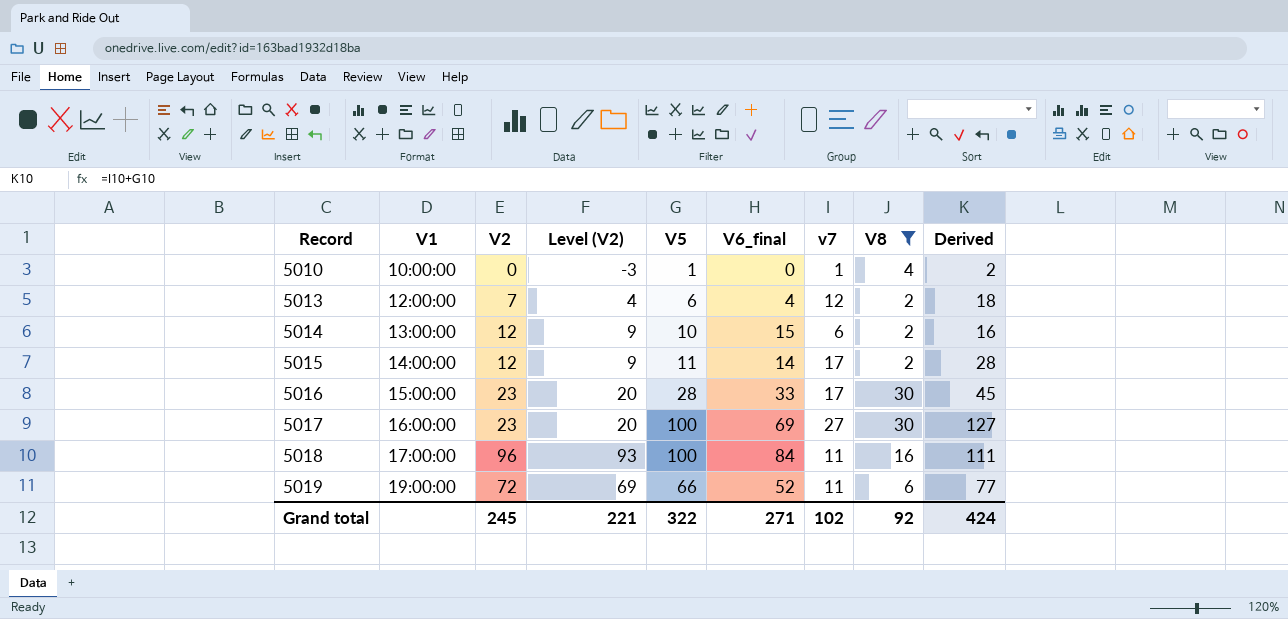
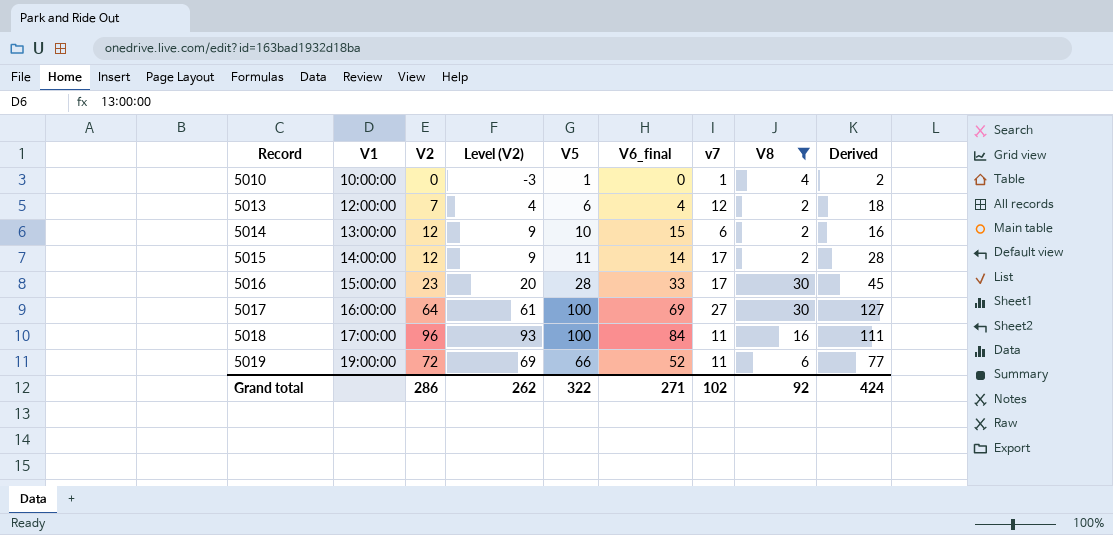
5017 | V2: 23 -> 64
5017 | Level (V2): 20 -> 61
Grand total | V2: 245 -> 286
Grand total | Level (V2): 221 -> 262

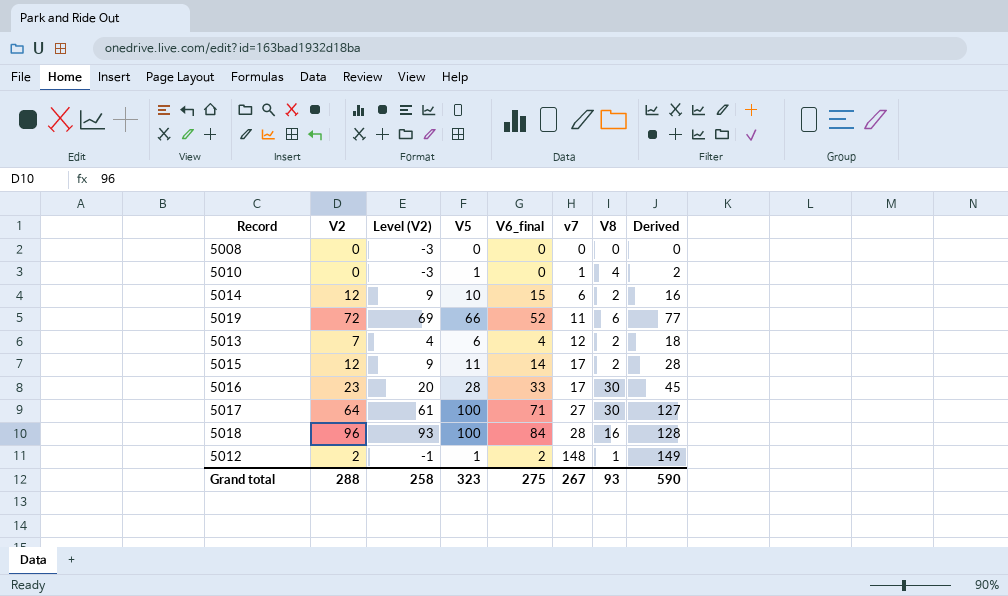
filter: V8 >= 2 -> none
row order: Record ascending -> v7 ascending
column V1 | position: 2 -> none
5017 | V6_final: 69 -> 71
5018 | v7: 11 -> 28
5018 | Derived: 111 -> 128
Grand total | V2: 286 -> 288
Grand total | Level (V2): 262 -> 258
Grand total | V5: 322 -> 323
Grand total | V6_final: 271 -> 275
Grand total | v7: 102 -> 267
Grand total | V8: 92 -> 93
Grand total | Derived: 424 -> 590

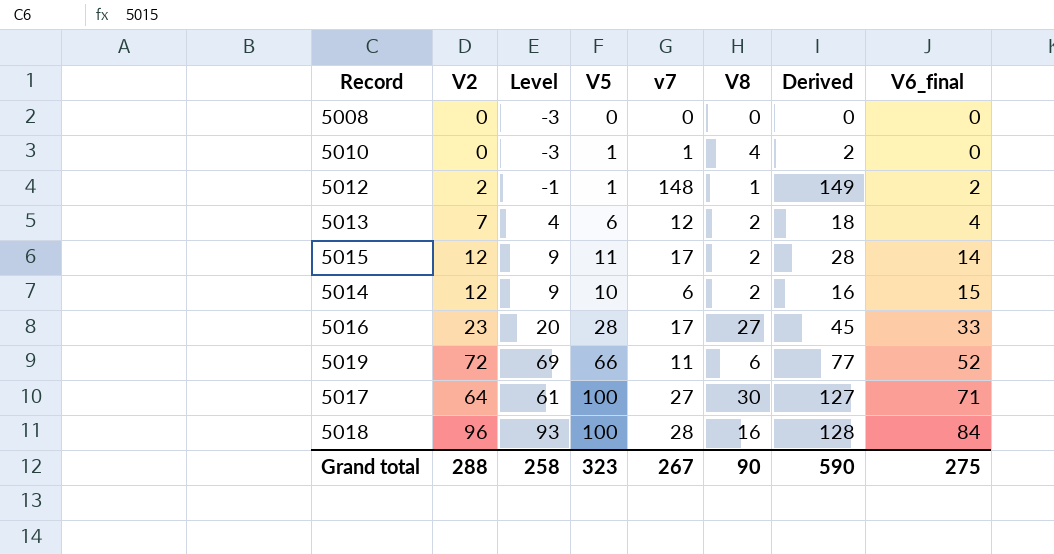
row order: v7 ascending -> V6_final ascending
column name: Level (V2) -> Level
column V6_final | position: 5 -> 8
5016 | V8: 30 -> 27
Grand total | V8: 93 -> 90

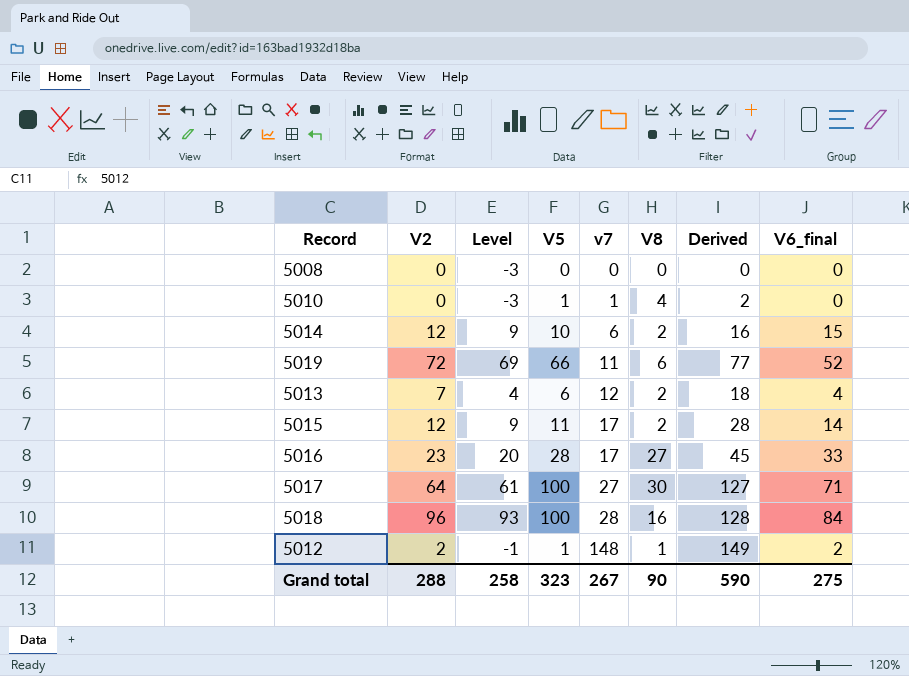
row order: V6_final ascending -> v7 ascending

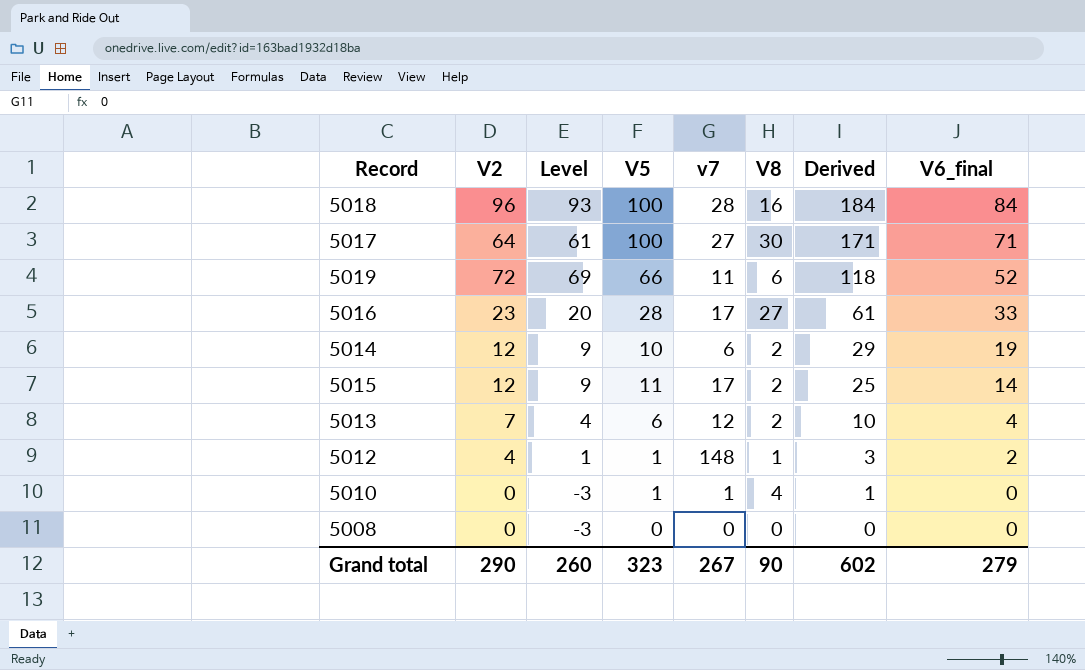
row order: v7 ascending -> Derived descending
column Derived | formula: [V5] + [v7] -> [V5] + [V6_final]
5014 | V6_final: 15 -> 19
5012 | V2: 2 -> 4
5012 | Level: -1 -> 1
Grand total | V2: 288 -> 290
Grand total | Level: 258 -> 260
Grand total | Derived: 590 -> 602
Grand total | V6_final: 275 -> 279

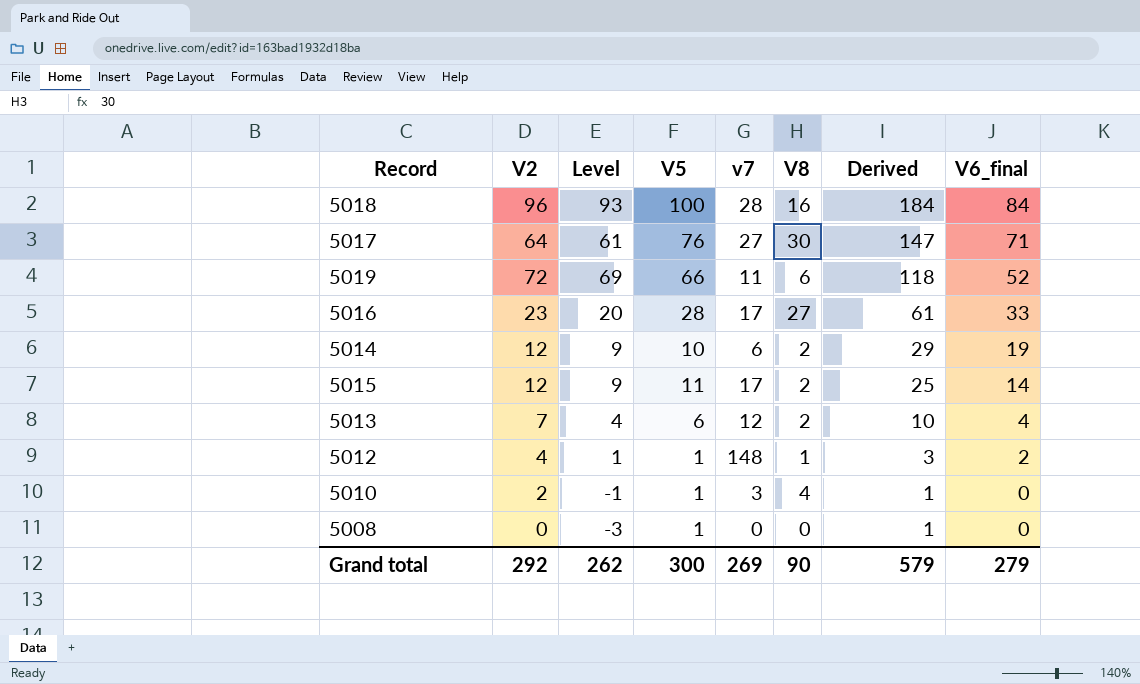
5017 | V5: 100 -> 76
5017 | Derived: 171 -> 147
5010 | V2: 0 -> 2
5010 | Level: -3 -> -1
5010 | v7: 1 -> 3
5008 | V5: 0 -> 1
5008 | Derived: 0 -> 1
Grand total | V2: 290 -> 292
Grand total | Level: 260 -> 262
Grand total | V5: 323 -> 300
Grand total | v7: 267 -> 269
Grand total | Derived: 602 -> 579

